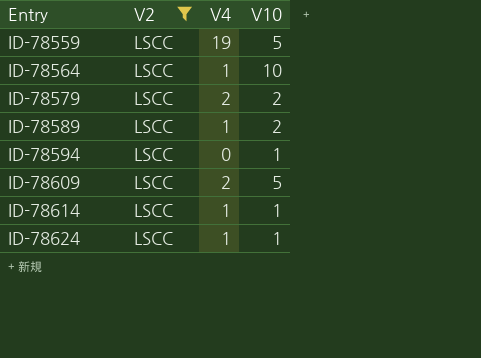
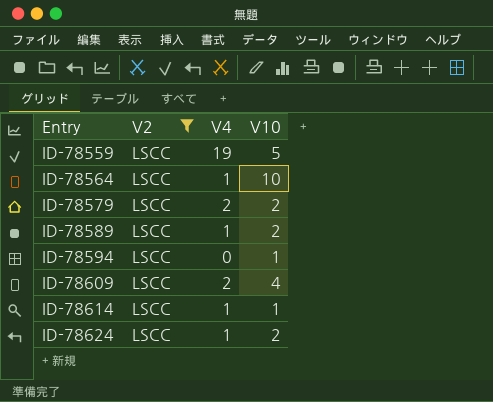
ID-78609 | V10: 5 -> 4
ID-78624 | V10: 1 -> 2

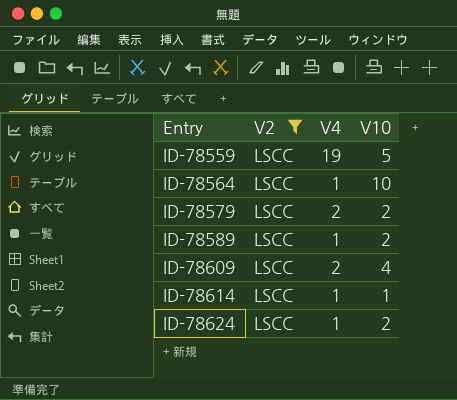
row ID-78594: LSCC | 0 | 1 -> none

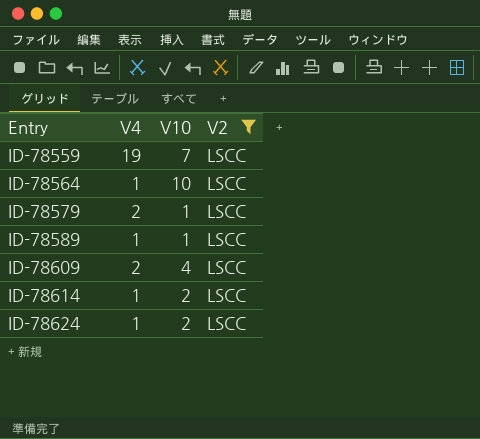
column V2 | position: 2 -> 4
ID-78559 | V10: 5 -> 7
ID-78579 | V10: 2 -> 1
ID-78589 | V10: 2 -> 1
ID-78614 | V10: 1 -> 2

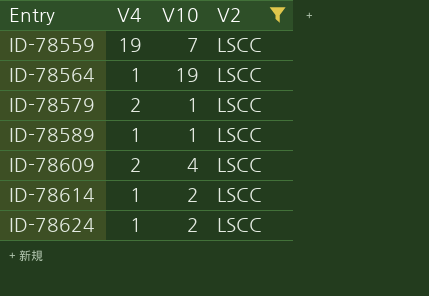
ID-78564 | V10: 10 -> 19

